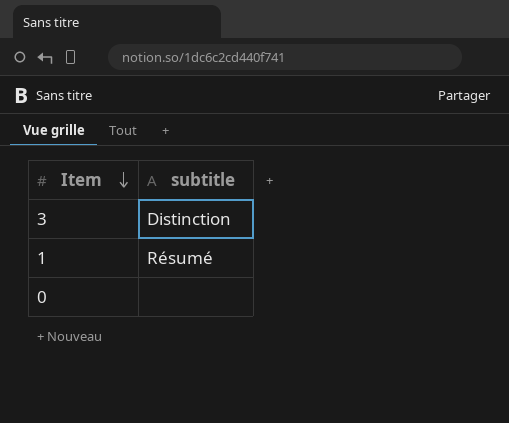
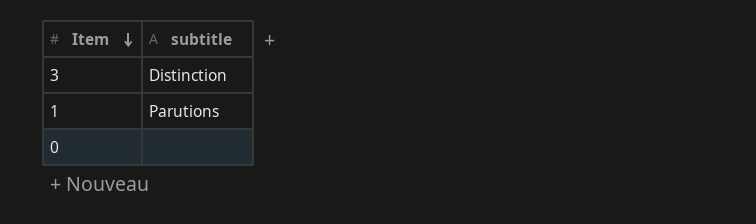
1 | subtitle: Résumé -> Parutions

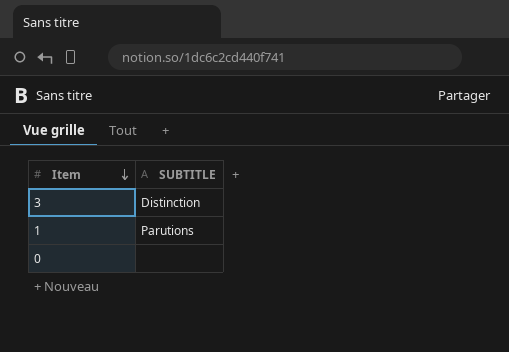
column name: subtitle -> SUBTITLE

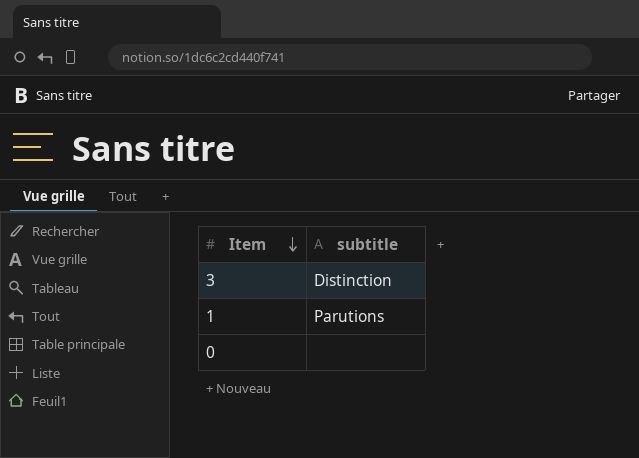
column name: SUBTITLE -> subtitle

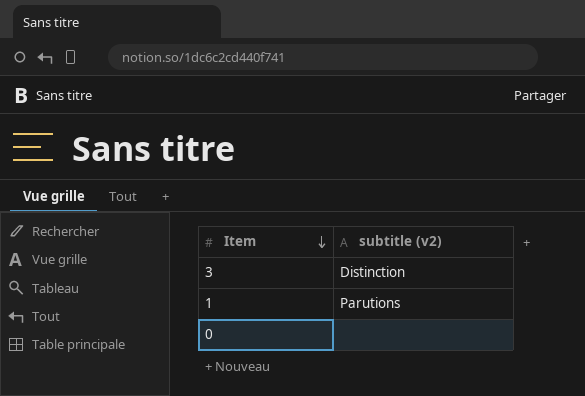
column name: subtitle -> subtitle (v2)

